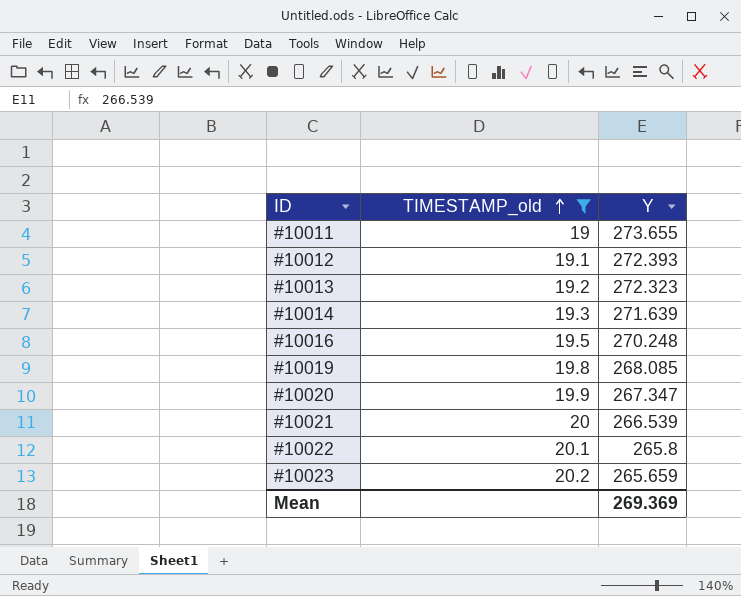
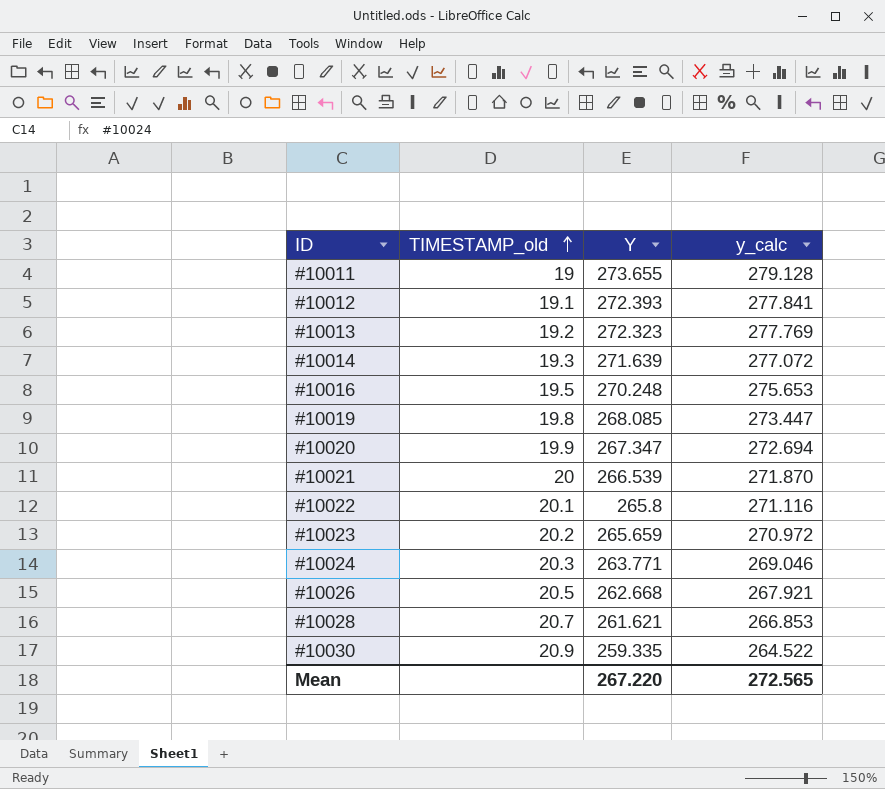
filter: TIMESTAMP_old <= 20.2 -> none
column y_calc | formula: none -> [Y] * 1.02
Mean | Y: 269.369 -> 267.220

